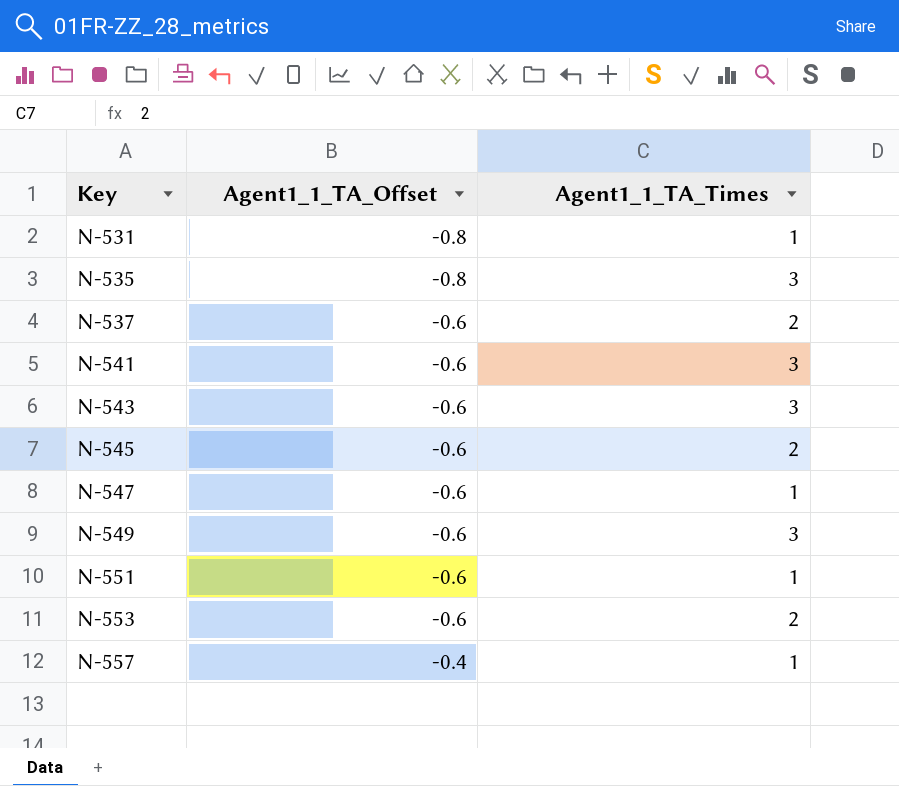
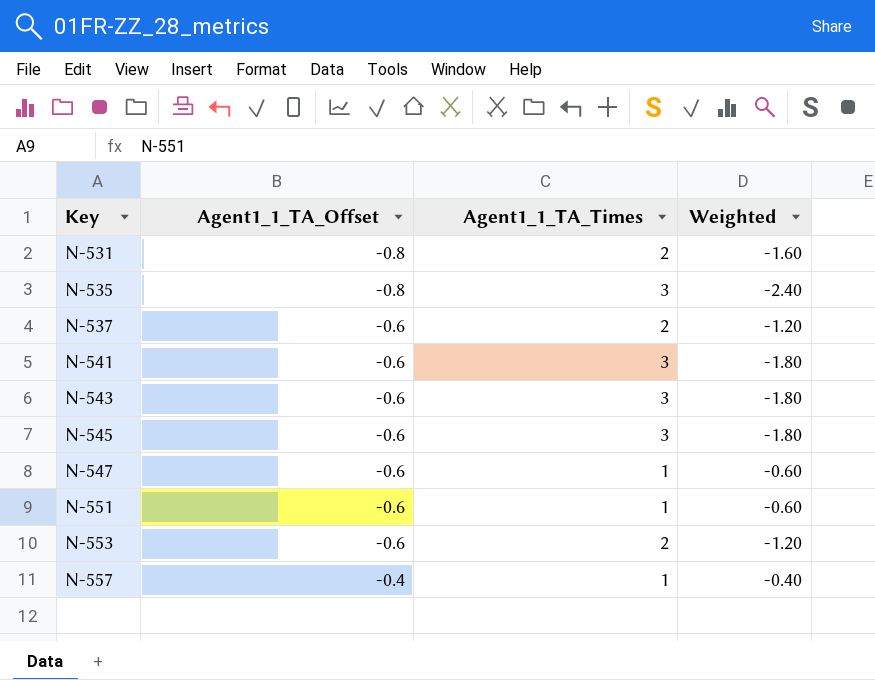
column Weighted | formula: none -> [Agent1_1_TA_Offset] * [Agent1_1_TA_Times]
row N-549: -0.6 | 3 -> none
N-531 | Agent1_1_TA_Times: 1 -> 2
N-545 | Agent1_1_TA_Times: 2 -> 3

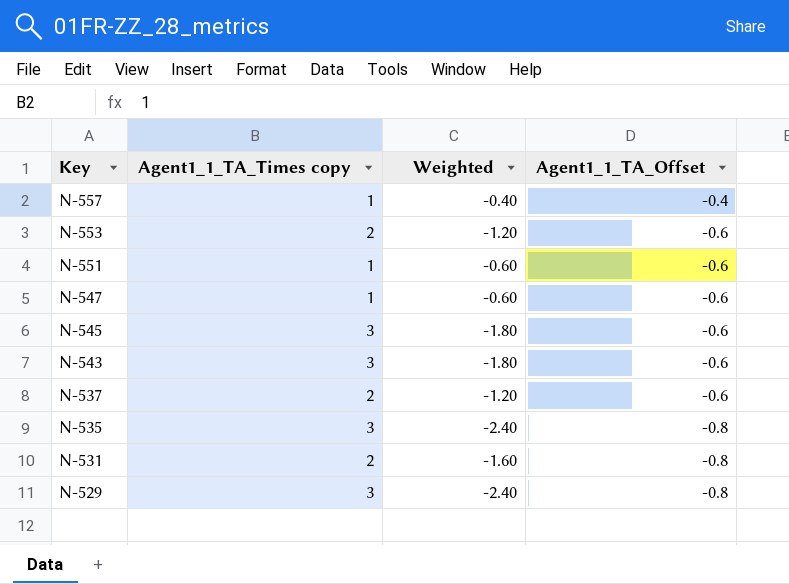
row order: Key ascending -> Key descending
column name: Agent1_1_TA_Times -> Agent1_1_TA_Times copy
column Agent1_1_TA_Offset | position: 2 -> 4
row N-541: -0.6 | 3 | -1.80 -> none
row N-529: none -> 3 | -2.40 | -0.8

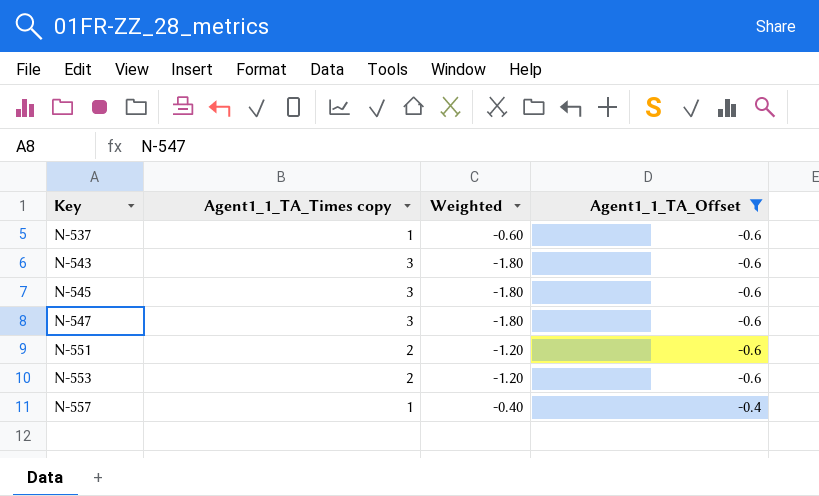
filter: none -> Agent1_1_TA_Offset != -0.8
row order: Key descending -> Key ascending
N-537 | Agent1_1_TA_Times copy: 2 -> 1
N-537 | Weighted: -1.20 -> -0.60
N-547 | Agent1_1_TA_Times copy: 1 -> 3
N-547 | Weighted: -0.60 -> -1.80
N-551 | Agent1_1_TA_Times copy: 1 -> 2
N-551 | Weighted: -0.60 -> -1.20

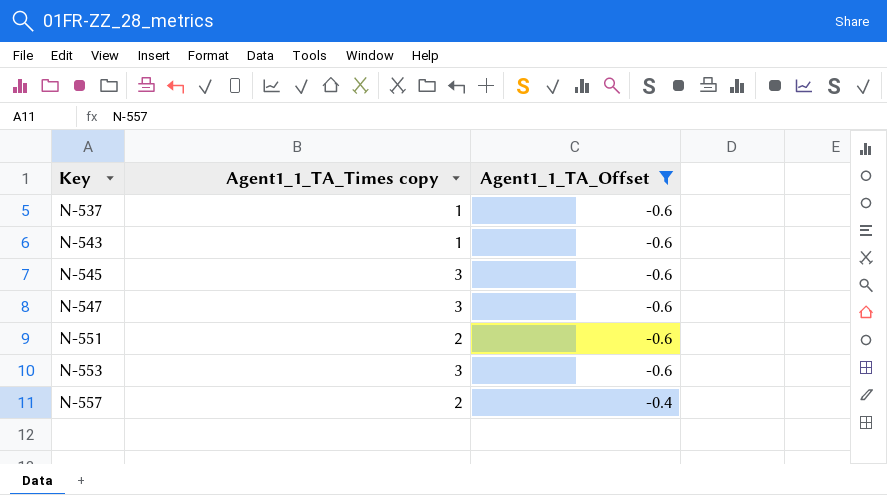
column Weighted | formula: [Agent1_1_TA_Times copy] * [Agent1_1_TA_Offset] -> none
N-543 | Agent1_1_TA_Times copy: 3 -> 1
N-553 | Agent1_1_TA_Times copy: 2 -> 3
N-557 | Agent1_1_TA_Times copy: 1 -> 2

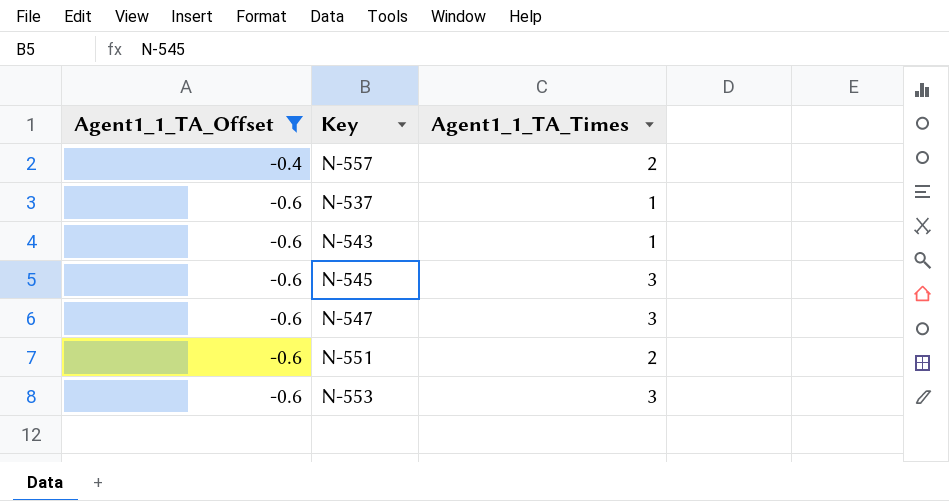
row order: Key ascending -> Agent1_1_TA_Offset descending
column Agent1_1_TA_Offset | position: 3 -> 1
column name: Agent1_1_TA_Times copy -> Agent1_1_TA_Times

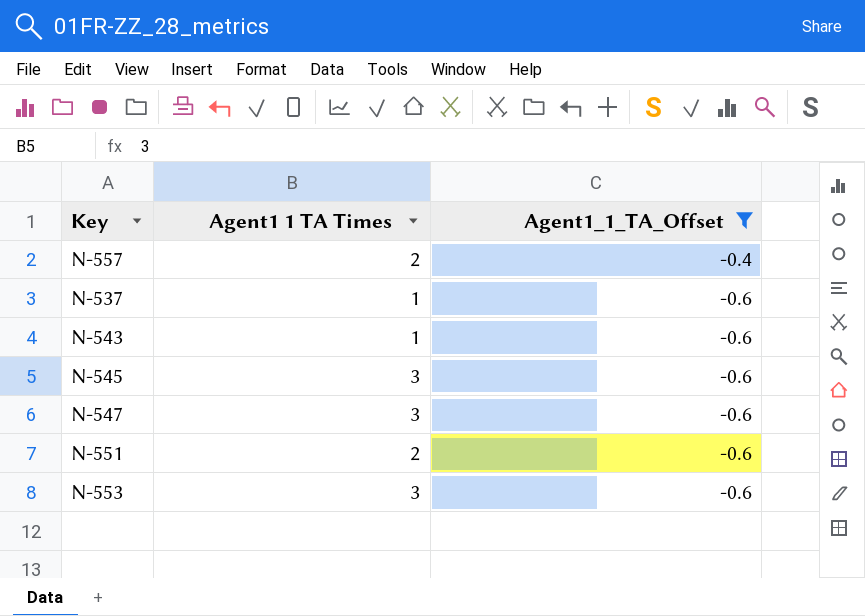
column name: Agent1_1_TA_Times -> Agent1 1 TA Times
column Agent1_1_TA_Offset | position: 1 -> 3

